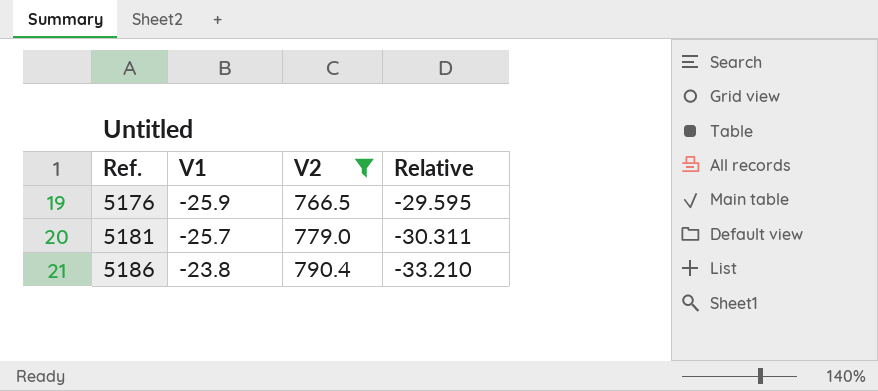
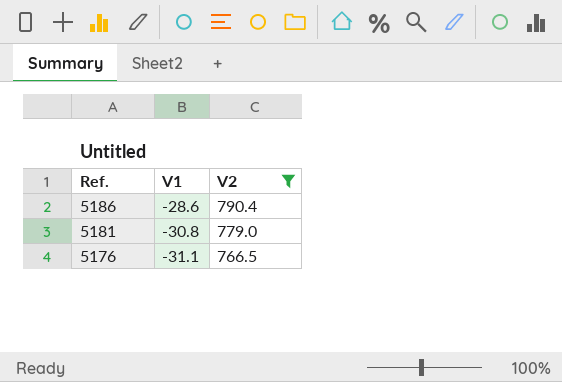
row order: Ref. ascending -> Ref. descending
column Relative | formula: [V2] / [V1] -> none
5186 | V1: -23.8 -> -28.6
5181 | V1: -25.7 -> -30.8
5176 | V1: -25.9 -> -31.1

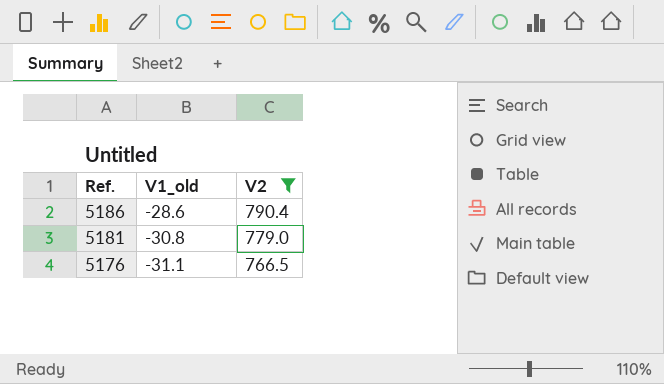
column name: V1 -> V1_old

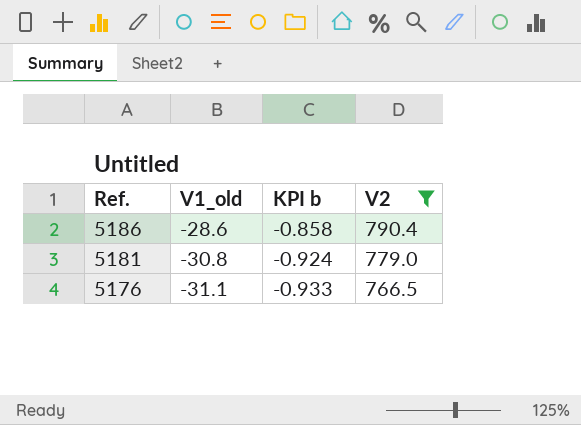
column KPI b | formula: none -> [V1_old] * 0.03

